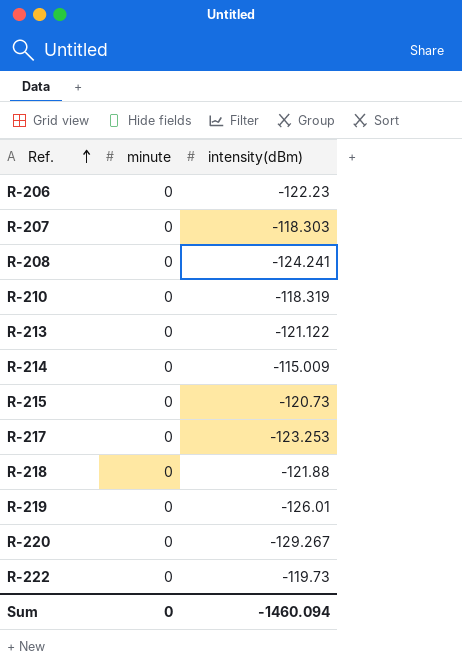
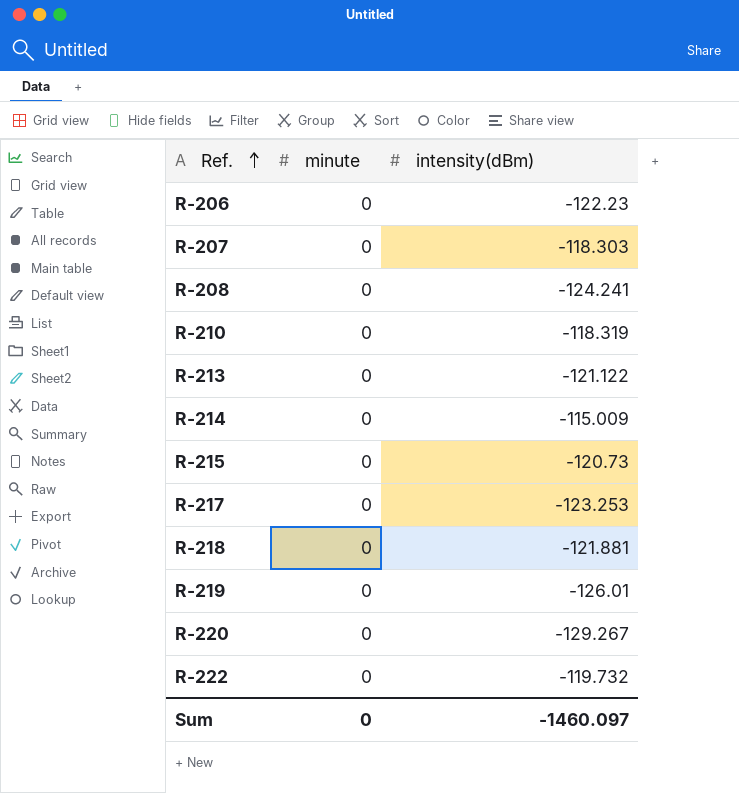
R-218 | intensity(dBm): -121.88 -> -121.881
R-222 | intensity(dBm): -119.73 -> -119.732
Sum | intensity(dBm): -1460.094 -> -1460.097

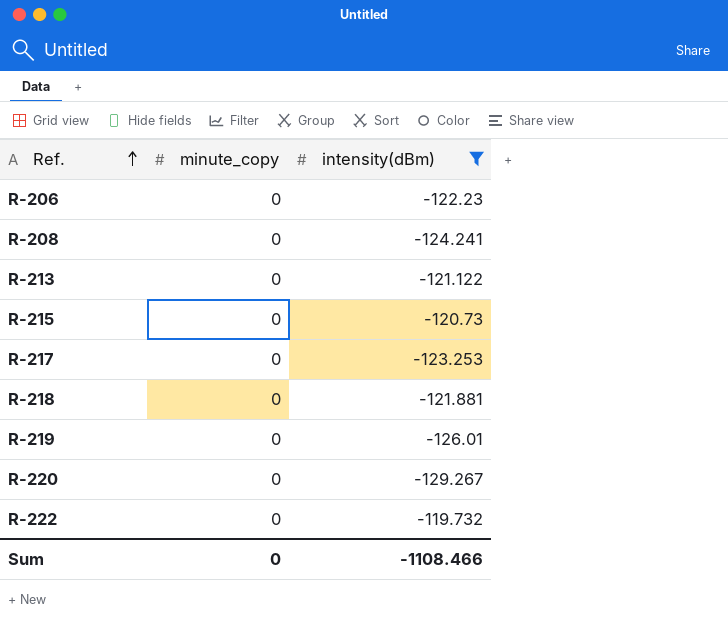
filter: none -> intensity(dBm) <= -119.732
column name: minute -> minute_copy
Sum | intensity(dBm): -1460.097 -> -1108.466

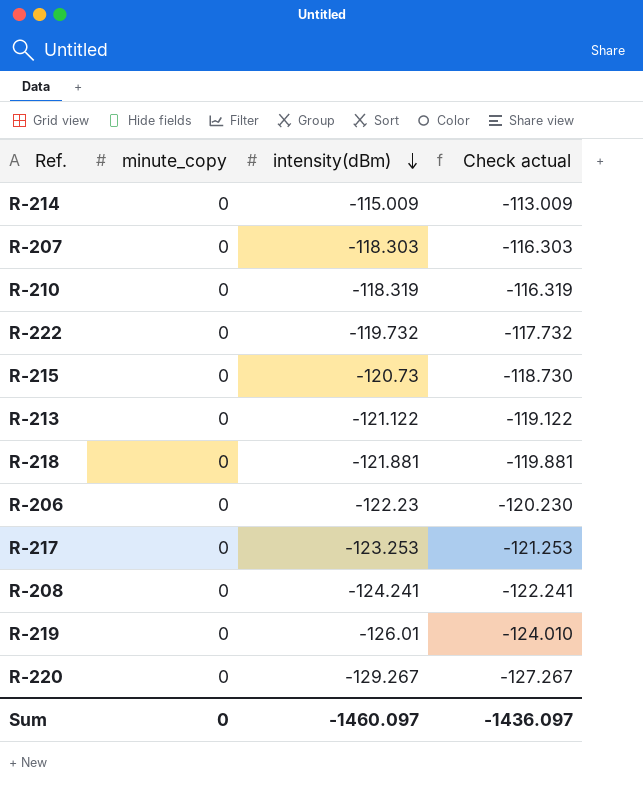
filter: intensity(dBm) <= -119.732 -> none
row order: Ref. ascending -> intensity(dBm) descending
column Check actual | formula: none -> [intensity(dBm)] + 2
Sum | intensity(dBm): -1108.466 -> -1460.097

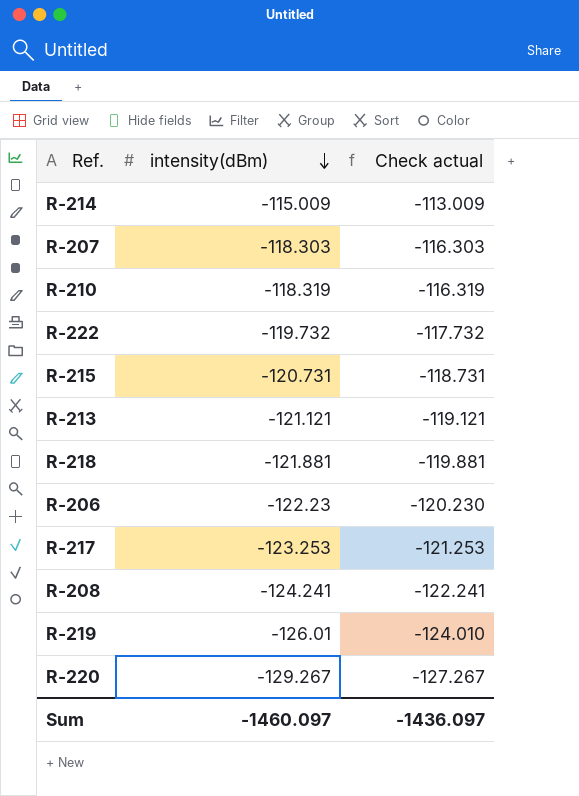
column minute_copy | position: 2 -> none
R-215 | intensity(dBm): -120.73 -> -120.731
R-215 | Check actual: -118.730 -> -118.731
R-213 | intensity(dBm): -121.122 -> -121.121
R-213 | Check actual: -119.122 -> -119.121

